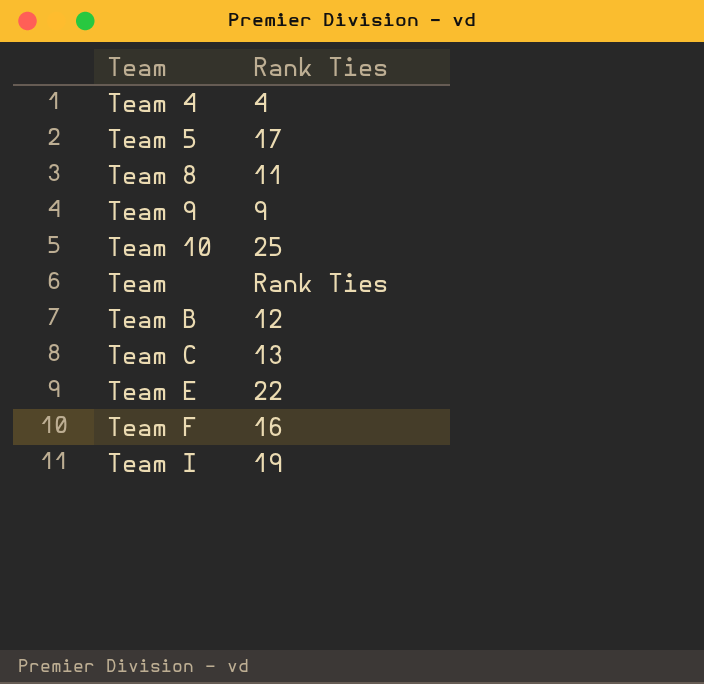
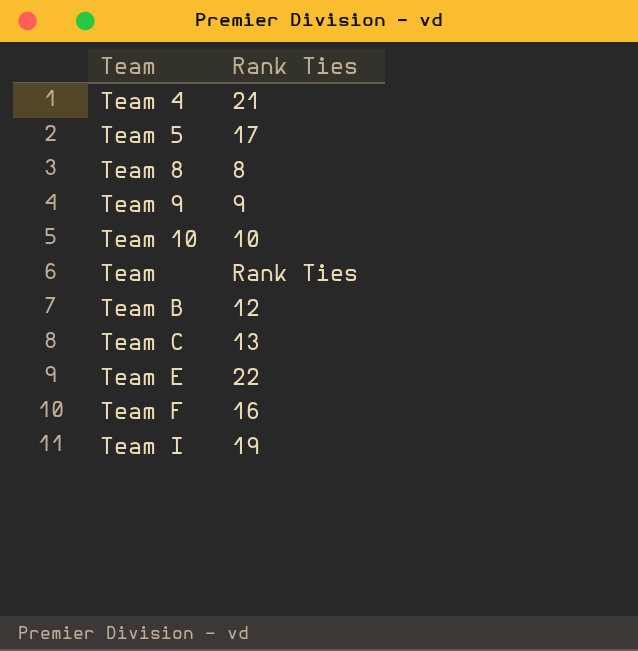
Team 4 | Rank Ties: 4 -> 21
Team 8 | Rank Ties: 11 -> 8
Team 10 | Rank Ties: 25 -> 10

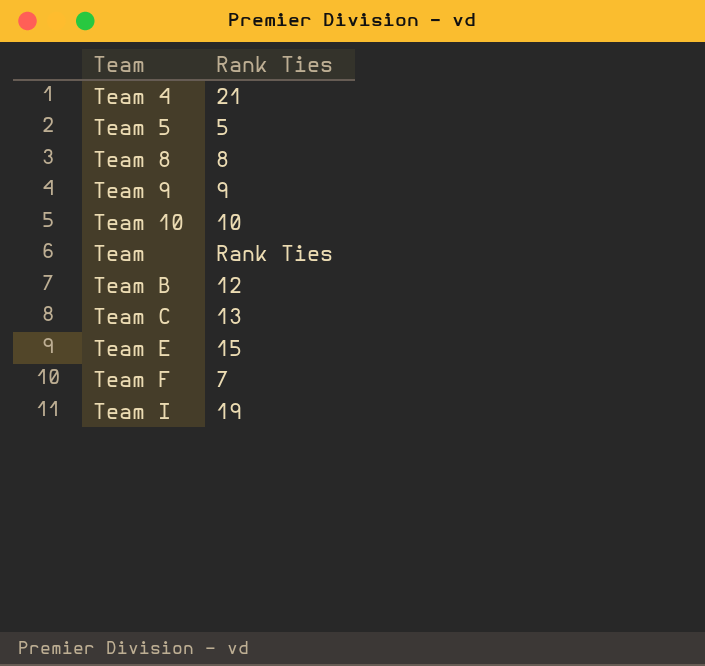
Team 5 | Rank Ties: 17 -> 5
Team E | Rank Ties: 22 -> 15
Team F | Rank Ties: 16 -> 7

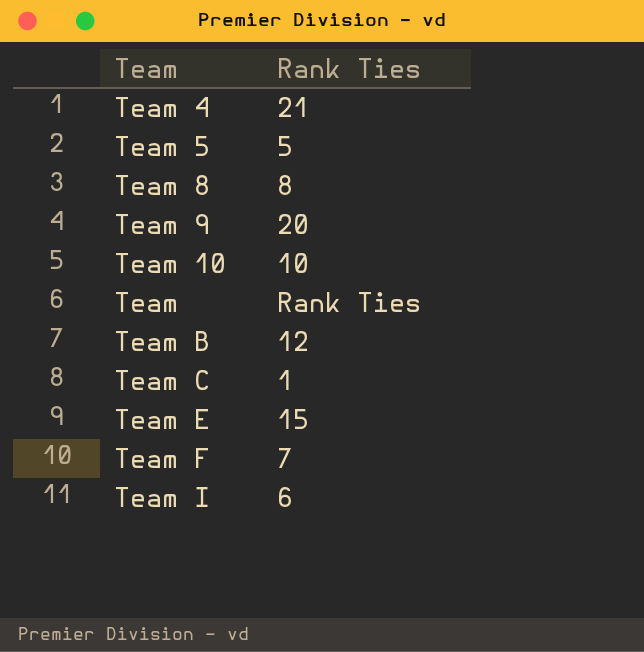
Team 9 | Rank Ties: 9 -> 20
Team C | Rank Ties: 13 -> 1
Team I | Rank Ties: 19 -> 6

